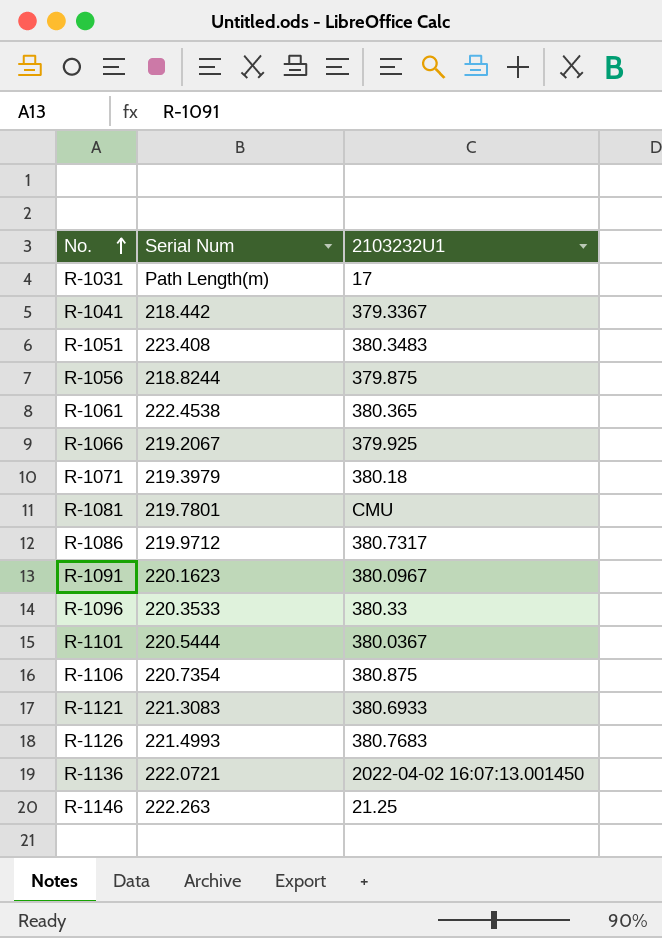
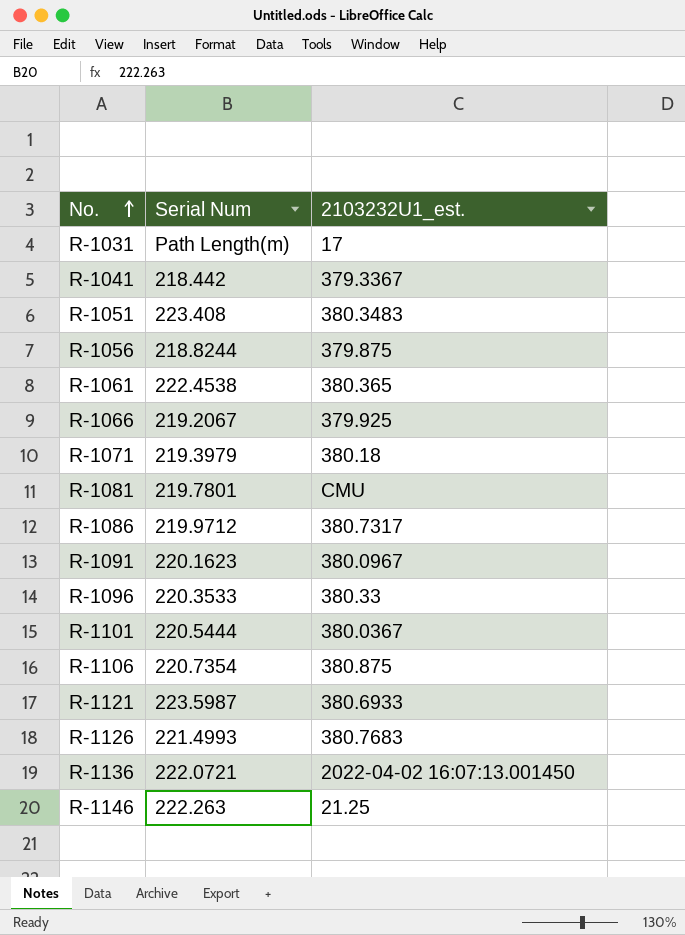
column name: 2103232U1 -> 2103232U1_est.
R-1121 | Serial Num: 221.3083 -> 223.5987

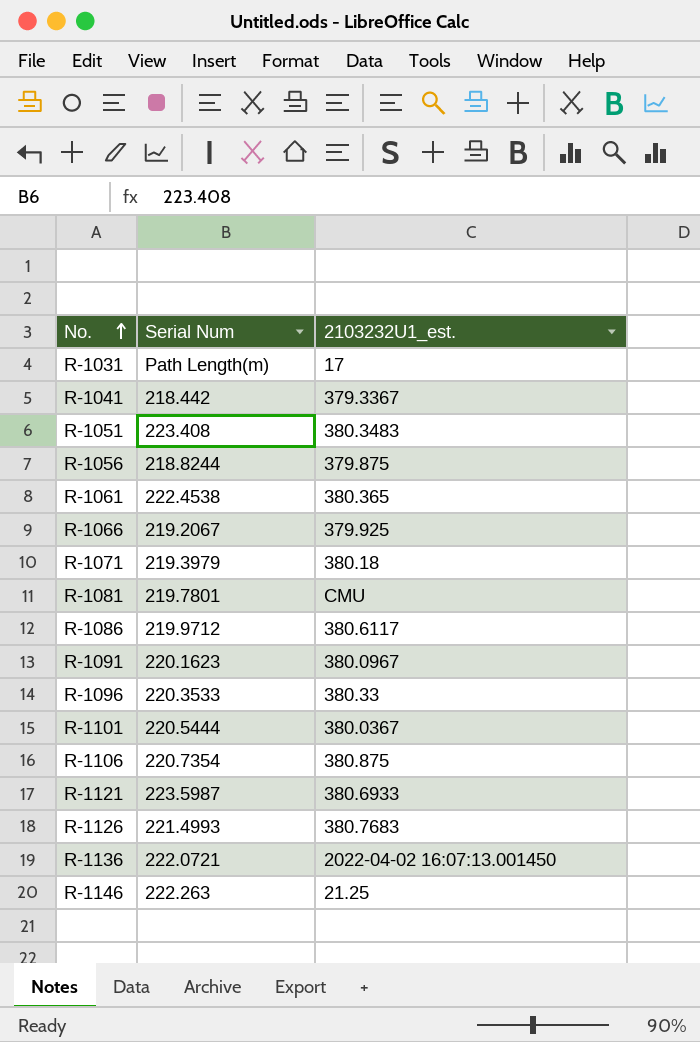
R-1086 | 2103232U1_est.: 380.7317 -> 380.6117

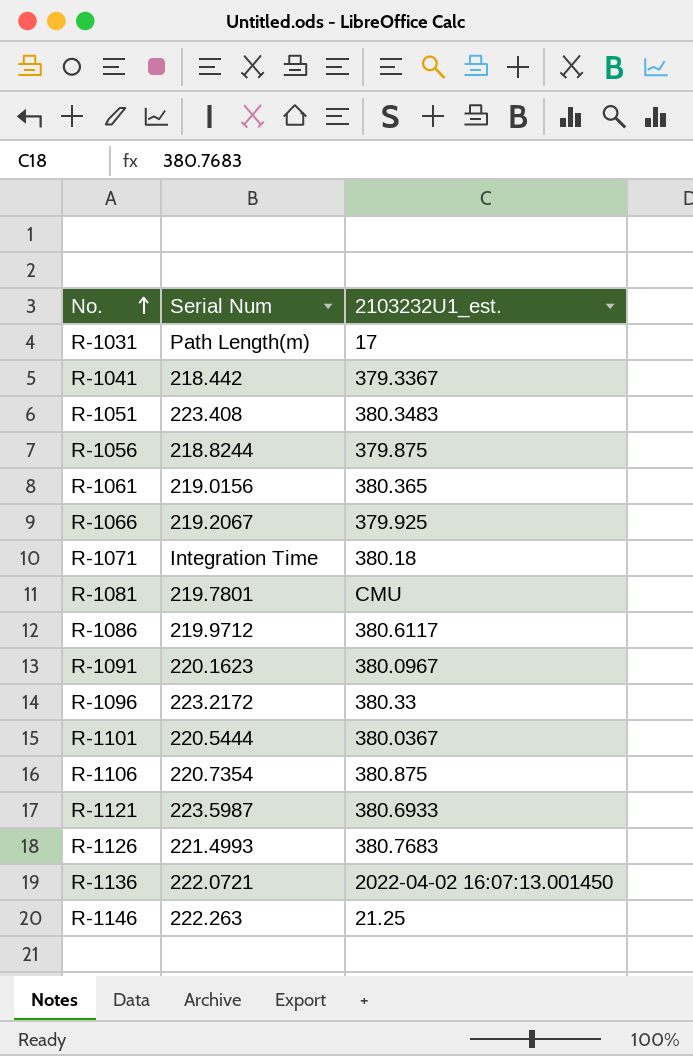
R-1061 | Serial Num: 222.4538 -> 219.0156
R-1071 | Serial Num: 219.3979 -> Integration Time
R-1096 | Serial Num: 220.3533 -> 223.2172

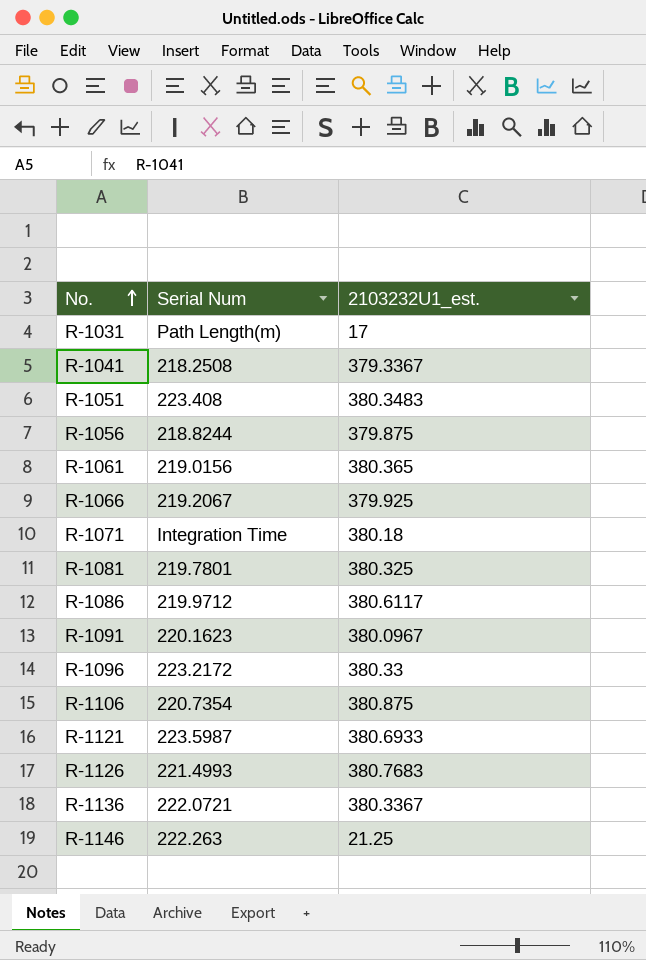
row R-1101: 220.5444 | 380.0367 -> none
R-1041 | Serial Num: 218.442 -> 218.2508
R-1081 | 2103232U1_est.: CMU -> 380.325
R-1136 | 2103232U1_est.: 2022-04-02 16:07:13.001450 -> 380.3367

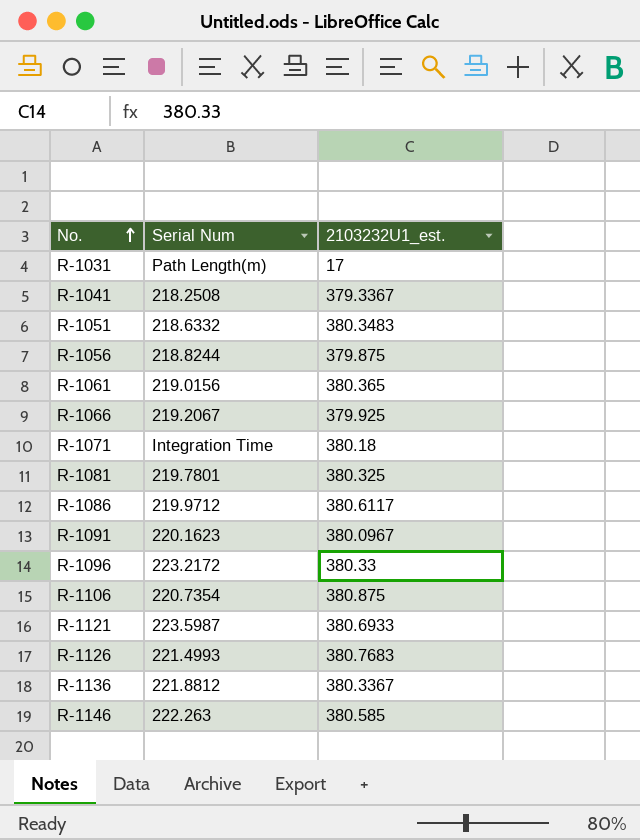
R-1051 | Serial Num: 223.408 -> 218.6332
R-1136 | Serial Num: 222.0721 -> 221.8812
R-1146 | 2103232U1_est.: 21.25 -> 380.585

